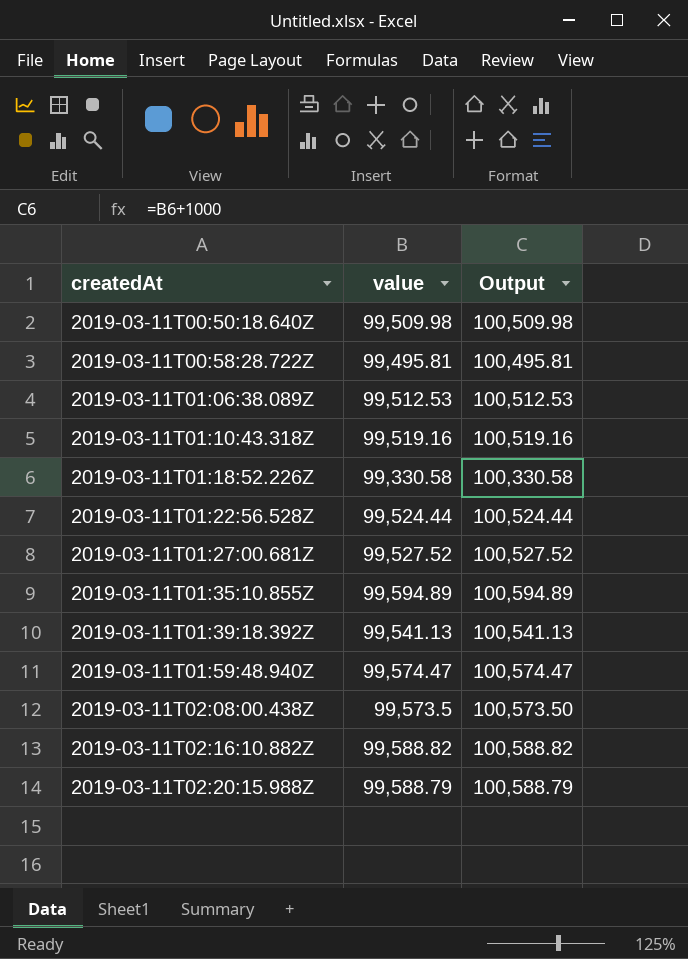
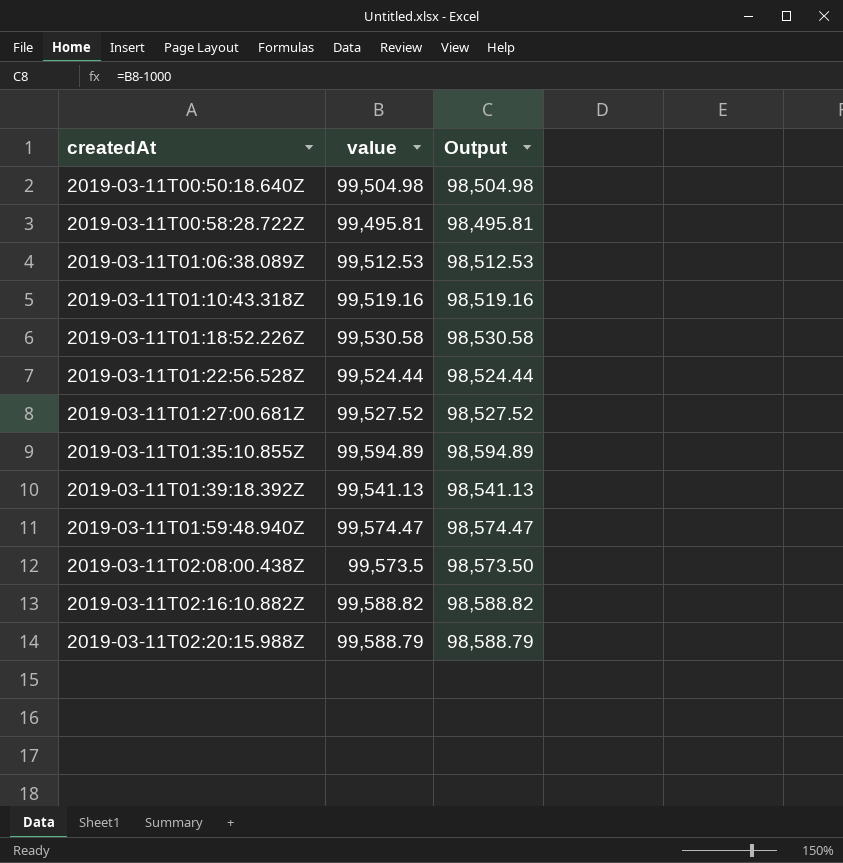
column Output | formula: [value] + 1000 -> [value] - 1000
2019-03-11T00:50:18.640Z | value: 99,509.98 -> 99,504.98
2019-03-11T01:18:52.226Z | value: 99,330.58 -> 99,530.58

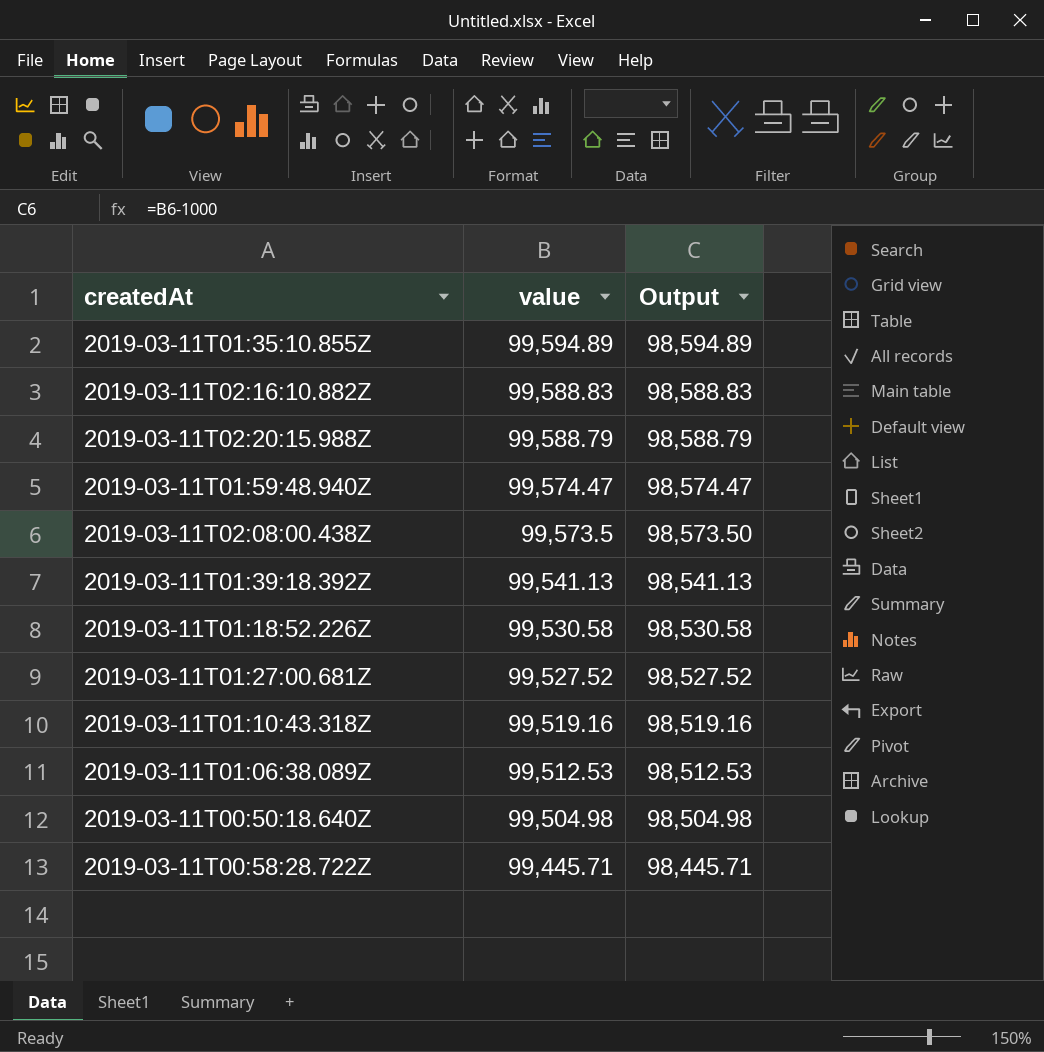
row order: createdAt ascending -> value descending
row 2019-03-11T01:22:56.528Z: 99,524.44 | 98,524.44 -> none
2019-03-11T02:16:10.882Z | value: 99,588.82 -> 99,588.83
2019-03-11T02:16:10.882Z | Output: 98,588.82 -> 98,588.83
2019-03-11T00:58:28.722Z | value: 99,495.81 -> 99,445.71
2019-03-11T00:58:28.722Z | Output: 98,495.81 -> 98,445.71

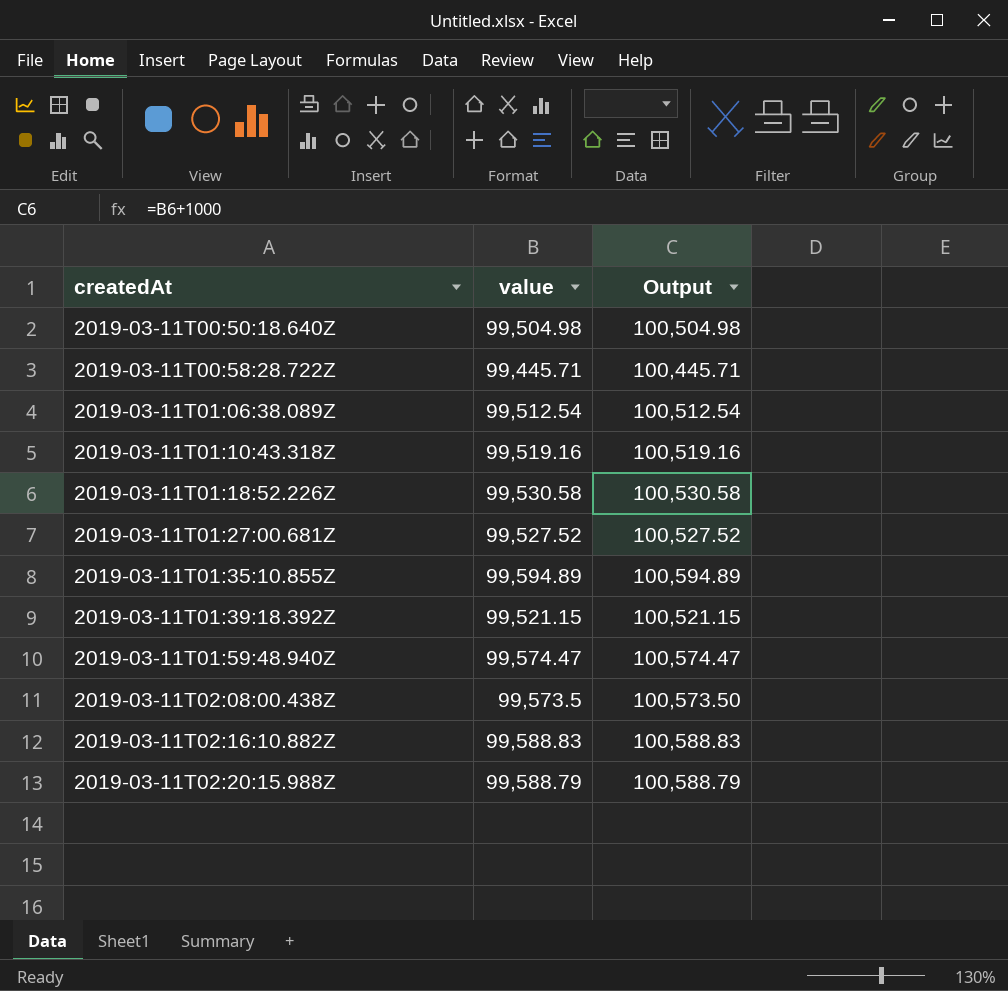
row order: value descending -> createdAt ascending
column Output | formula: [value] - 1000 -> [value] + 1000
2019-03-11T01:06:38.089Z | value: 99,512.53 -> 99,512.54
2019-03-11T01:39:18.392Z | value: 99,541.13 -> 99,521.15

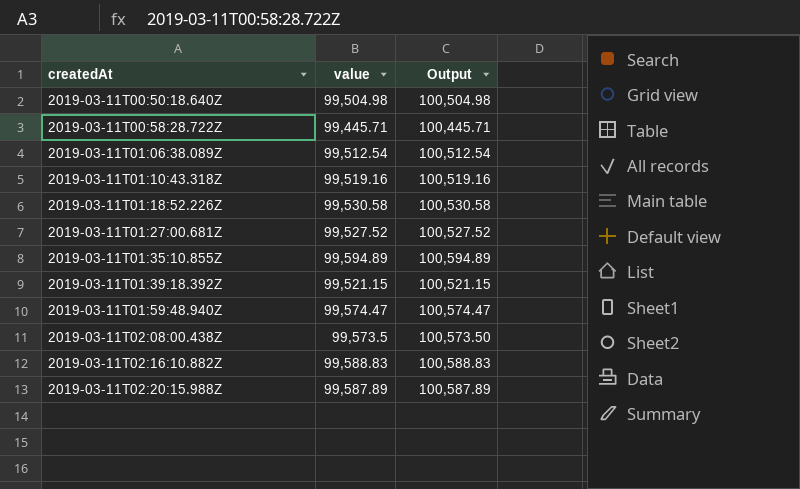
2019-03-11T02:20:15.988Z | value: 99,588.79 -> 99,587.89
2019-03-11T02:20:15.988Z | Output: 100,588.79 -> 100,587.89

